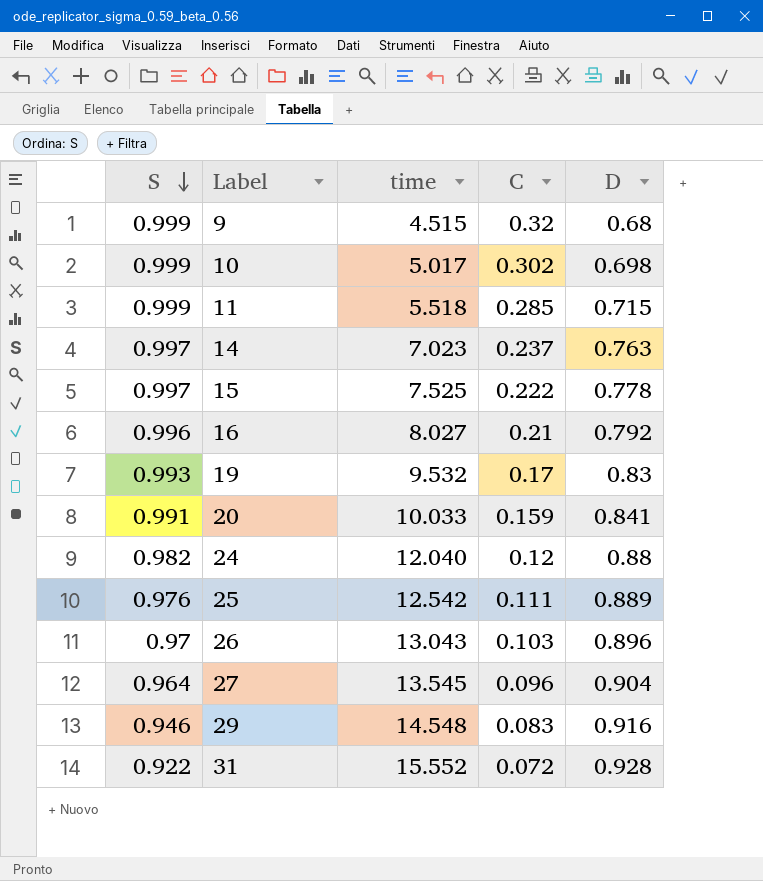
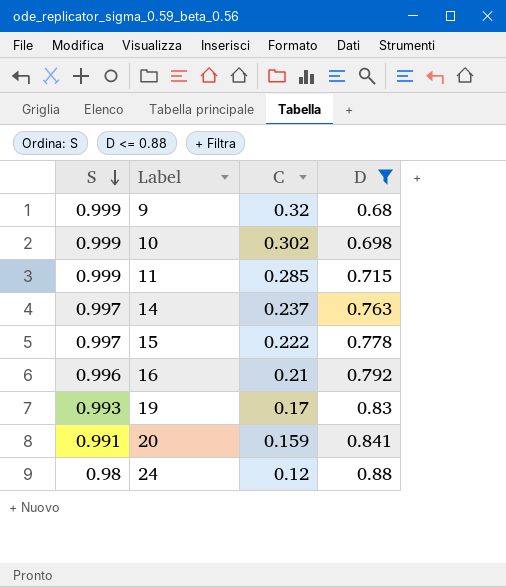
filter: none -> D <= 0.88
column time | position: 3 -> none
24 | S: 0.982 -> 0.98

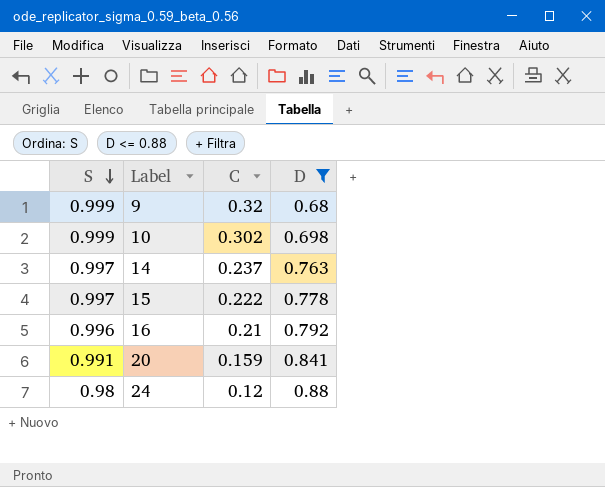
row 11: 0.999 | 0.285 | 0.715 -> none
row 19: 0.993 | 0.17 | 0.83 -> none

